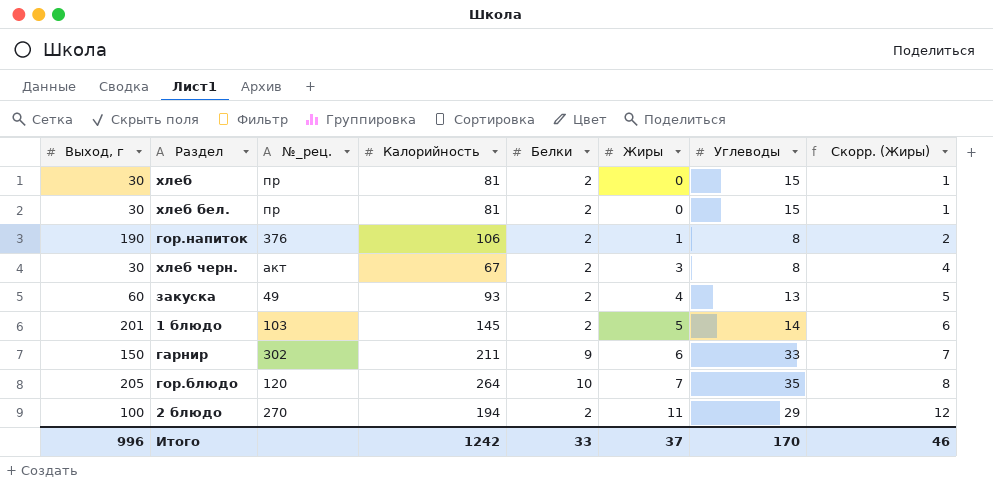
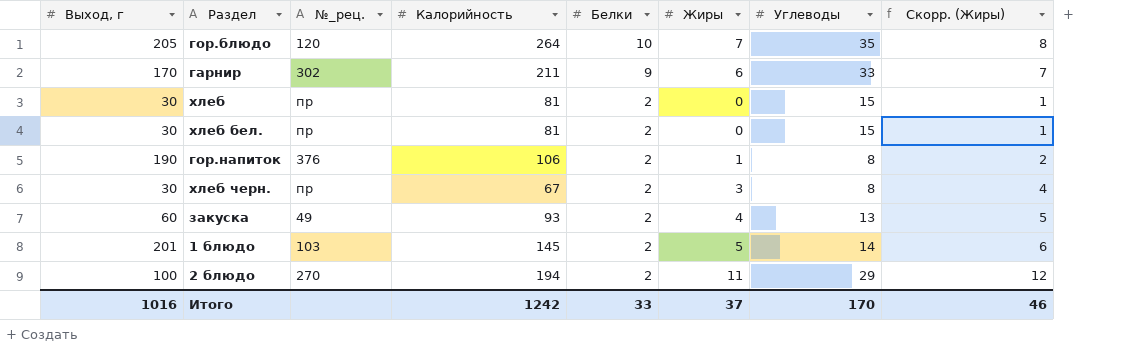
row order: Жиры ascending -> Белки descending
гарнир | Выход, г: 150 -> 170
хлеб черн. | №_рец.: акт -> пр
Итого | Выход, г: 996 -> 1016

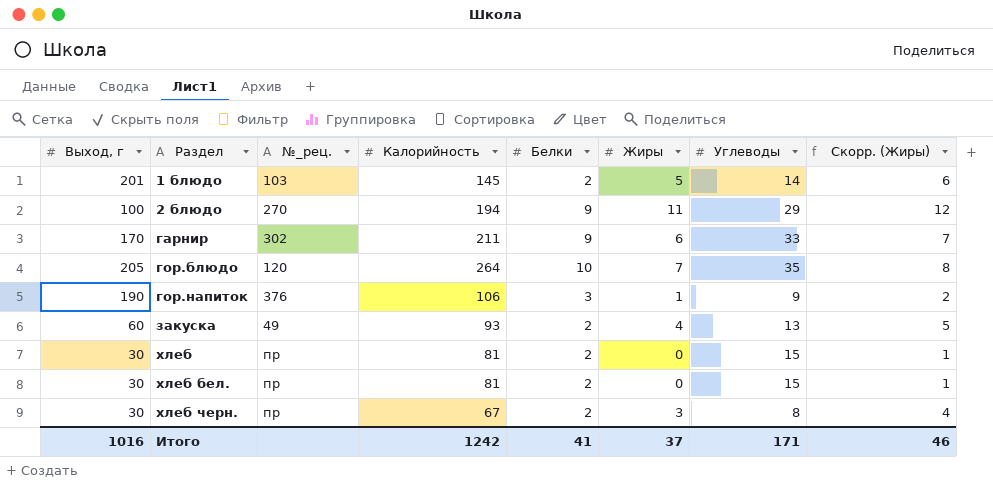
row order: Белки descending -> Раздел ascending
2 блюдо | Белки: 2 -> 9
гор.напиток | Белки: 2 -> 3
гор.напиток | Углеводы: 8 -> 9
Итого | Белки: 33 -> 41
Итого | Углеводы: 170 -> 171

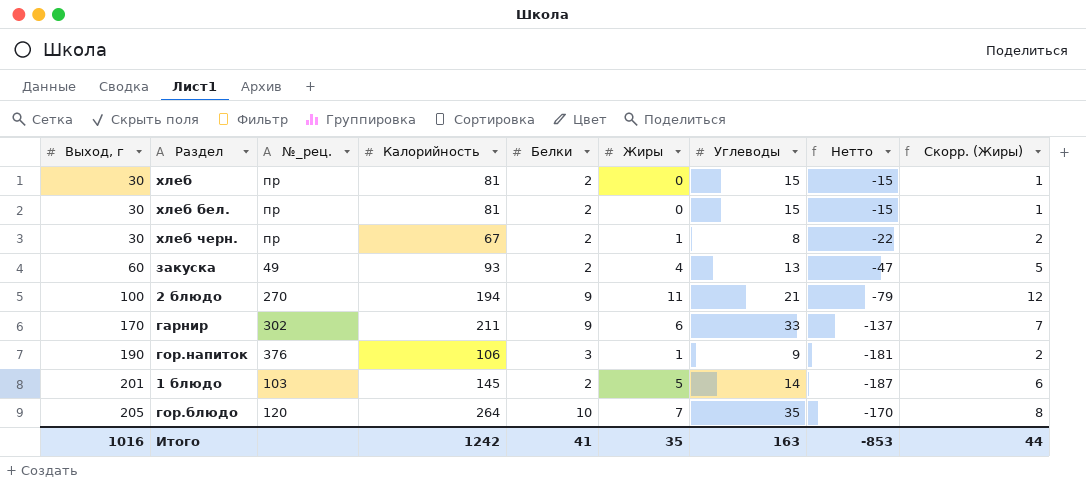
row order: Раздел ascending -> Выход, г ascending
column Нетто | formula: none -> [Углеводы] - [Выход, г]
хлеб черн. | Жиры: 3 -> 1
хлеб черн. | Скорр. (Жиры): 4 -> 2
2 блюдо | Углеводы: 29 -> 21
Итого | Жиры: 37 -> 35
Итого | Углеводы: 171 -> 163
Итого | Скорр. (Жиры): 46 -> 44

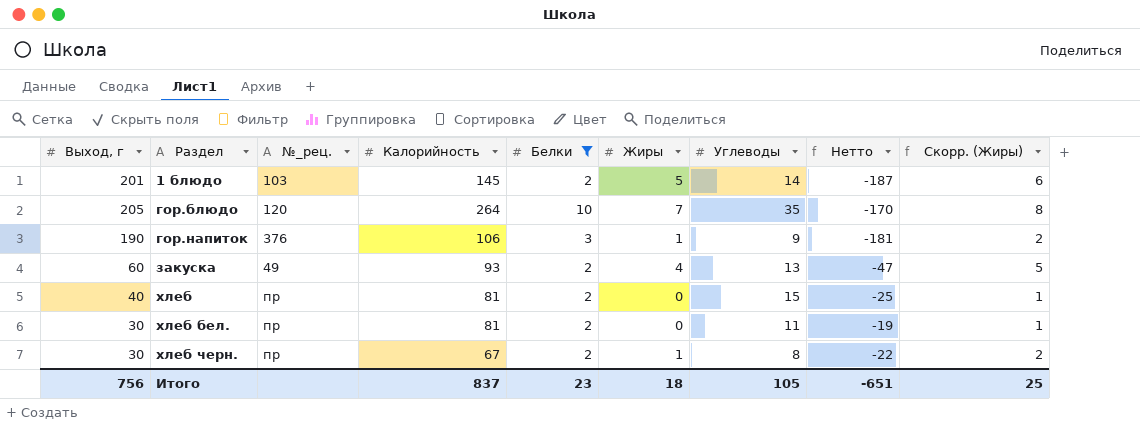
filter: none -> Белки != 9
row order: Выход, г ascending -> Раздел ascending
хлеб | Выход, г: 30 -> 40
хлеб | Нетто: -15 -> -25
хлеб бел. | Углеводы: 15 -> 11
хлеб бел. | Нетто: -15 -> -19
Итого | Выход, г: 1016 -> 756
Итого | Калорийность: 1242 -> 837
Итого | Белки: 41 -> 23
Итого | Жиры: 35 -> 18
Итого | Углеводы: 163 -> 105
Итого | Нетто: -853 -> -651
Итого | Скорр. (Жиры): 44 -> 25

